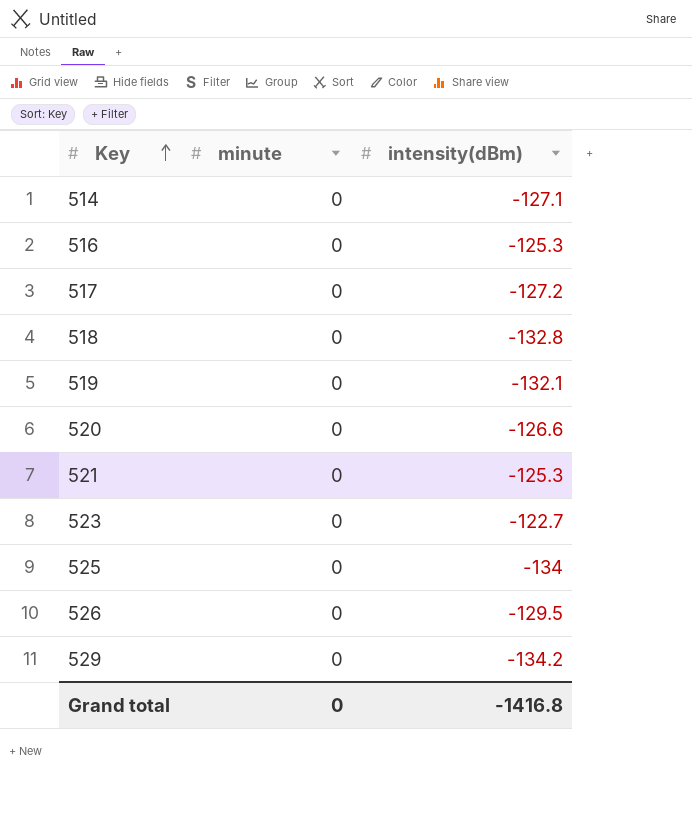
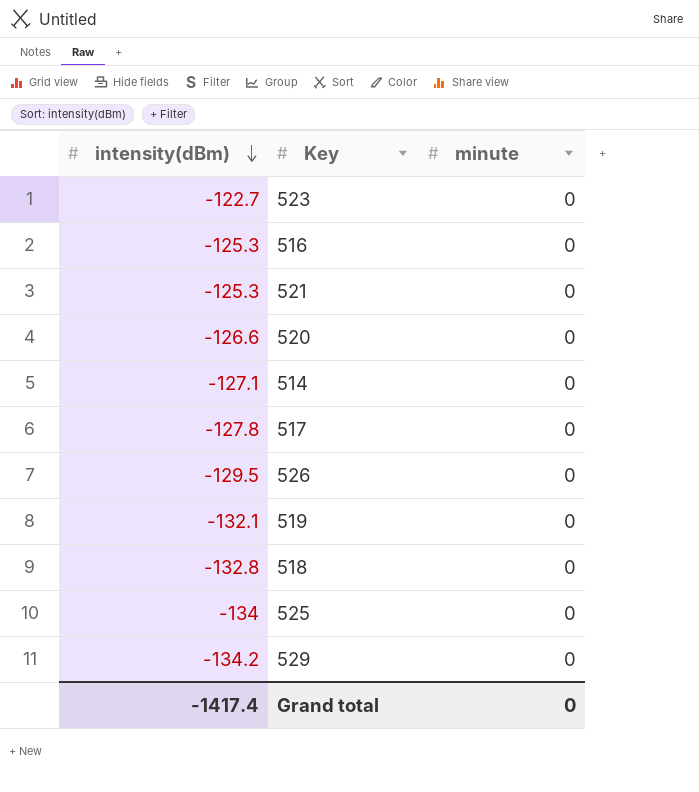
row order: Key ascending -> intensity(dBm) descending
column intensity(dBm) | position: 3 -> 1
517 | intensity(dBm): -127.2 -> -127.8
Grand total | intensity(dBm): -1416.8 -> -1417.4

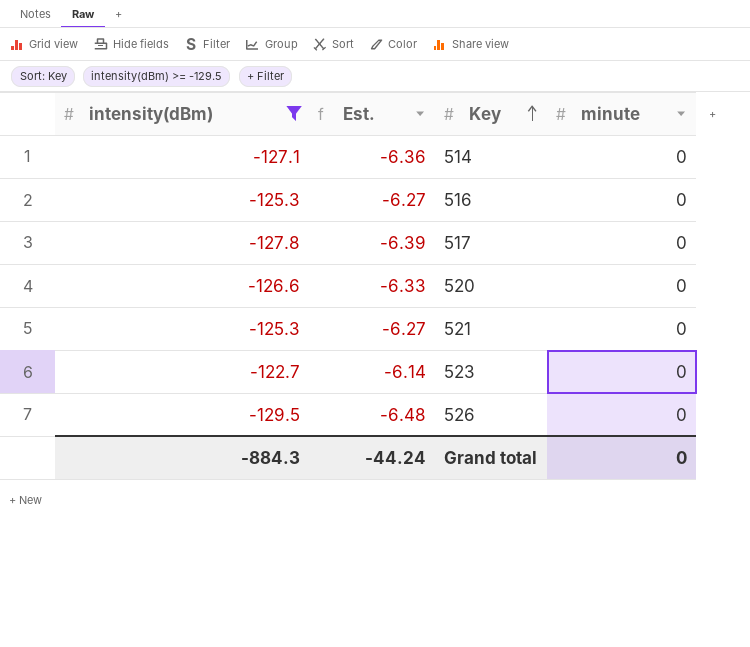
filter: none -> intensity(dBm) >= -129.5
row order: intensity(dBm) descending -> Key ascending
column Est. | formula: none -> [intensity(dBm)] * 0.05
Grand total | intensity(dBm): -1417.4 -> -884.3

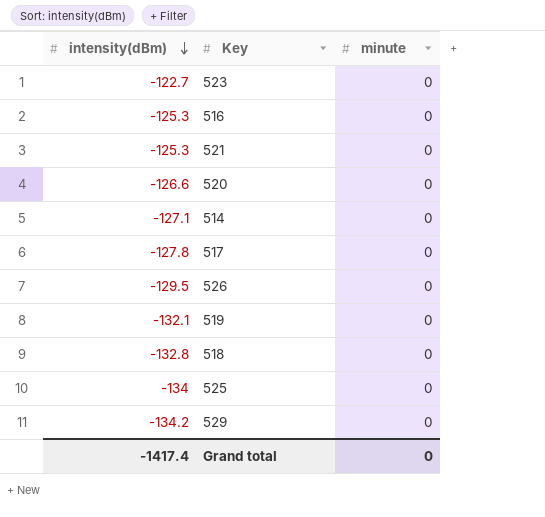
filter: intensity(dBm) >= -129.5 -> none
row order: Key ascending -> intensity(dBm) descending
column Est. | formula: [intensity(dBm)] * 0.05 -> none
Grand total | intensity(dBm): -884.3 -> -1417.4

